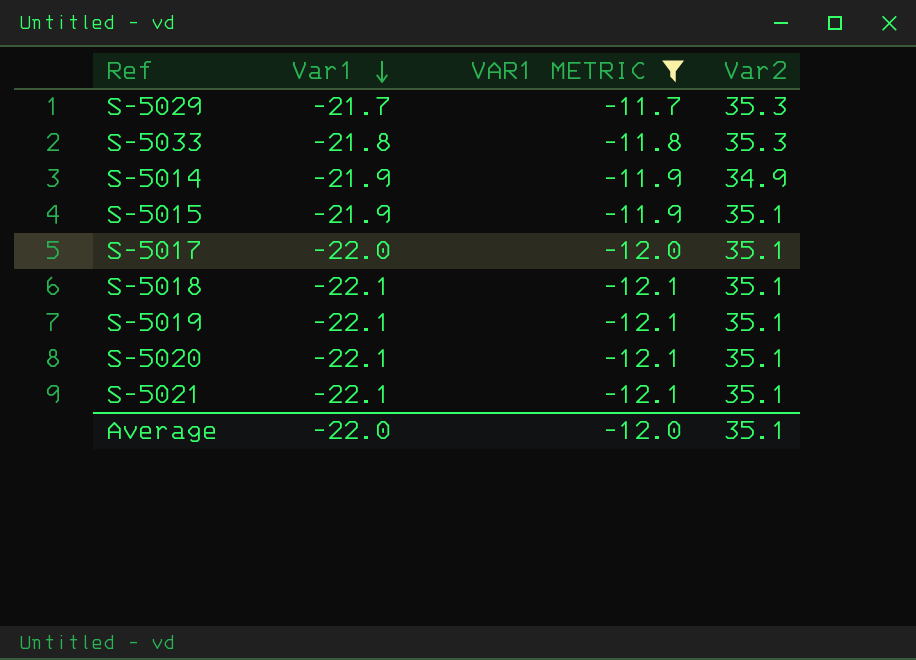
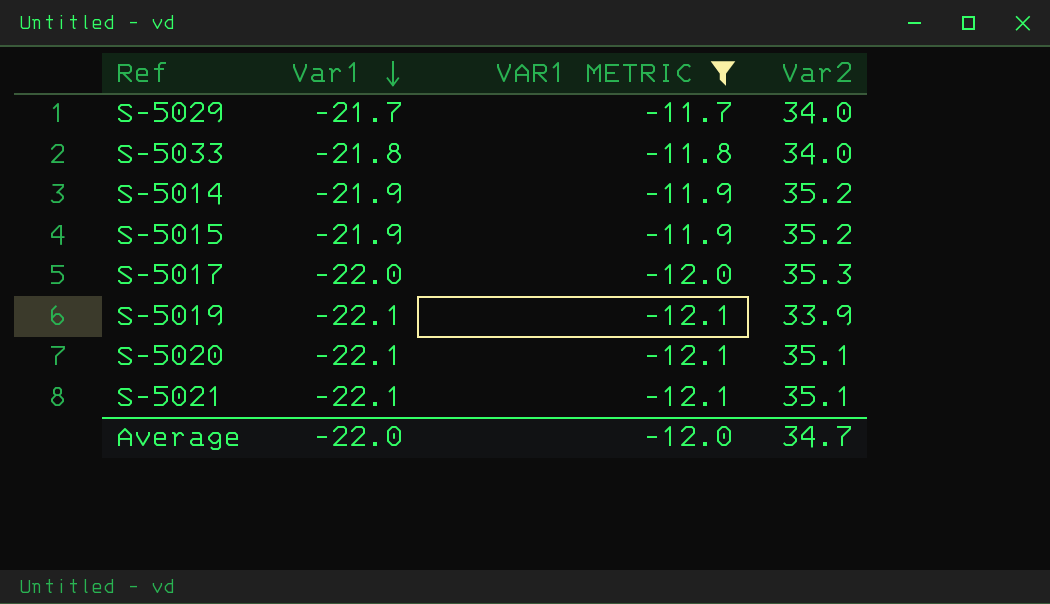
row S-5018: -22.1 | -12.1 | 35.1 -> none
S-5029 | Var2: 35.3 -> 34.0
S-5033 | Var2: 35.3 -> 34.0
S-5014 | Var2: 34.9 -> 35.2
S-5015 | Var2: 35.1 -> 35.2
S-5017 | Var2: 35.1 -> 35.3
S-5019 | Var2: 35.1 -> 33.9
Average | Var2: 35.1 -> 34.7

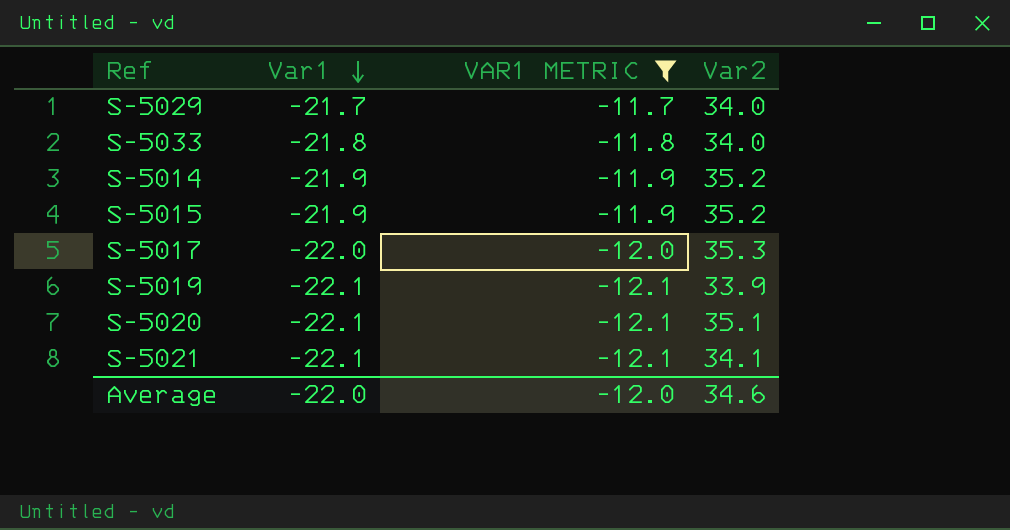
S-5021 | Var2: 35.1 -> 34.1
Average | Var2: 34.7 -> 34.6

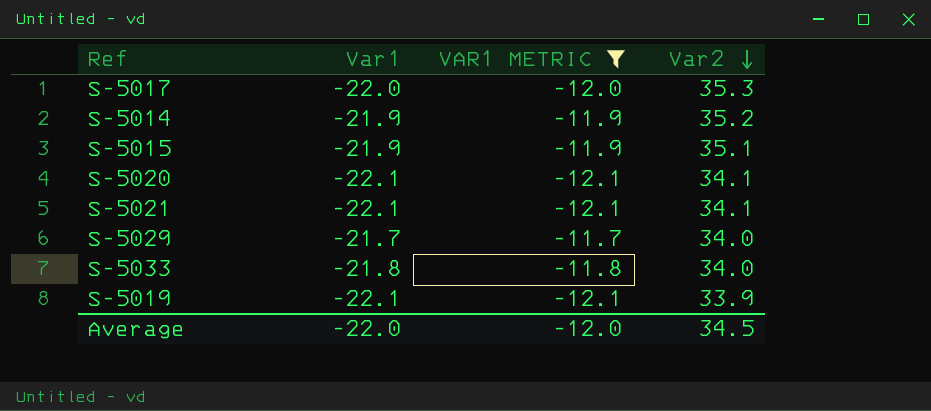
row order: Var1 descending -> Var2 descending
S-5015 | Var2: 35.2 -> 35.1
S-5020 | Var2: 35.1 -> 34.1
Average | Var2: 34.6 -> 34.5

